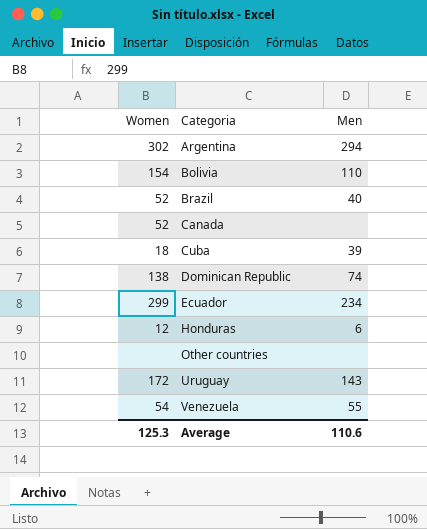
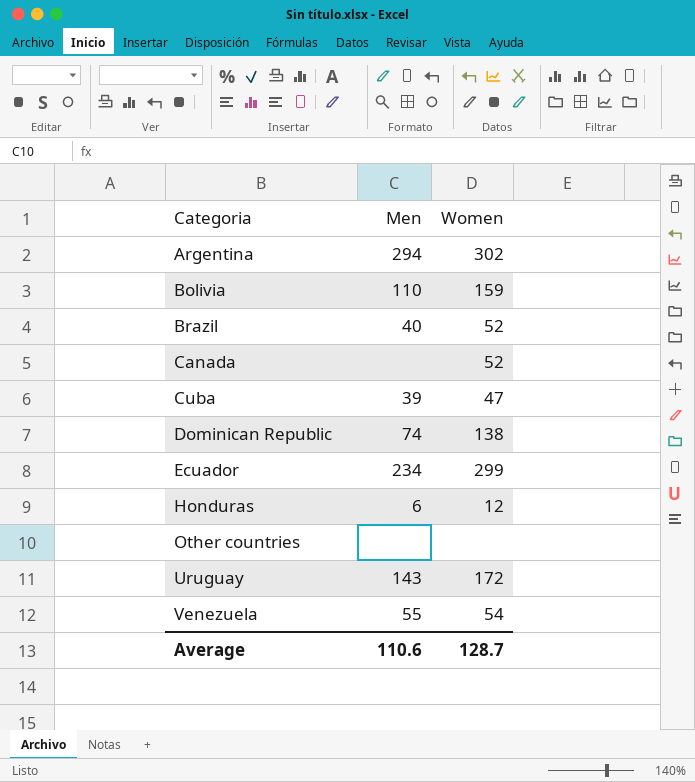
column Women | position: 1 -> 3
Bolivia | Women: 154 -> 159
Cuba | Women: 18 -> 47
Average | Women: 125.3 -> 128.7

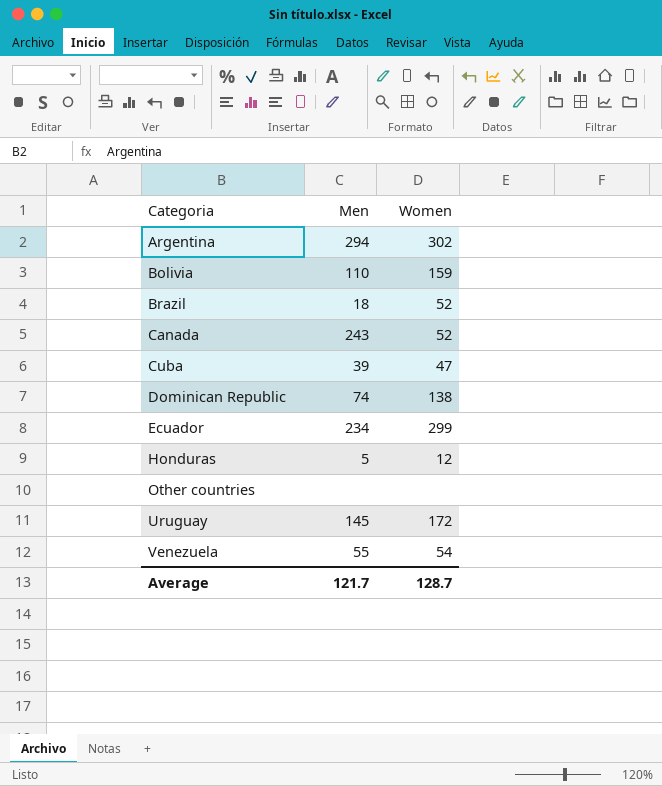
Brazil | Men: 40 -> 18
Canada | Men: none -> 243
Honduras | Men: 6 -> 5
Uruguay | Men: 143 -> 145
Average | Men: 110.6 -> 121.7

